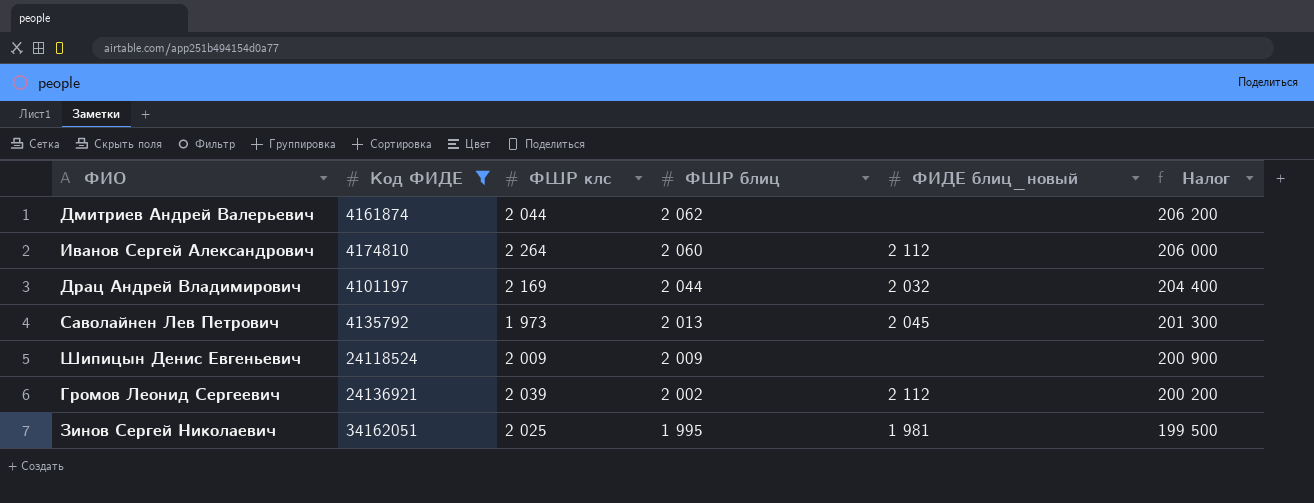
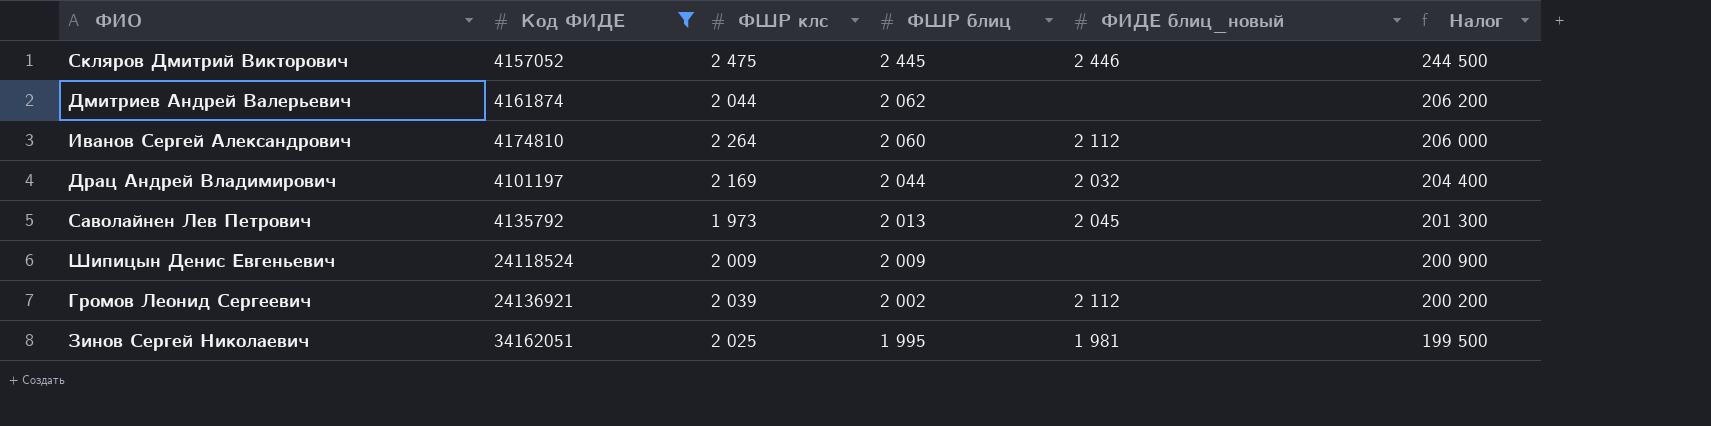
row Скляров Дмитрий Викторович: none -> 4157052 | 2 475 | 2 445 | 2 446 | 244 500

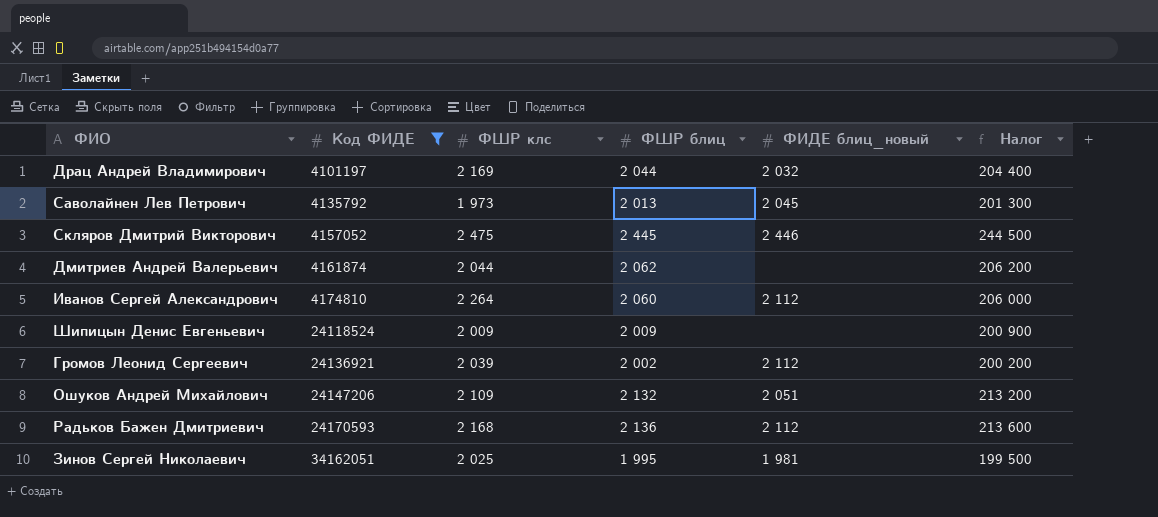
row order: ФШР блиц descending -> Код ФИДЕ ascending
row Ошуков Андрей Михайлович: none -> 24147206 | 2 109 | 2 132 | 2 051 | 213 200
row Радьков Бажен Дмитриевич: none -> 24170593 | 2 168 | 2 136 | 2 112 | 213 600

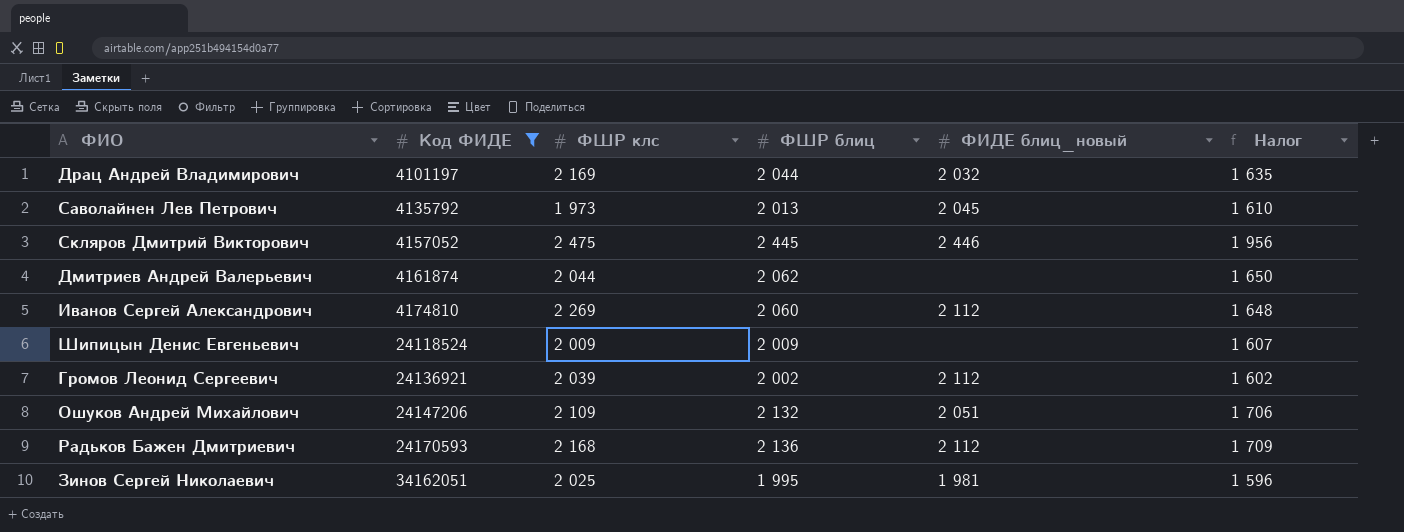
column Налог | formula: [ФШР блиц] * 100 -> [ФШР блиц] * 0,8
Иванов Сергей Александрович | ФШР клс: 2 264 -> 2 269

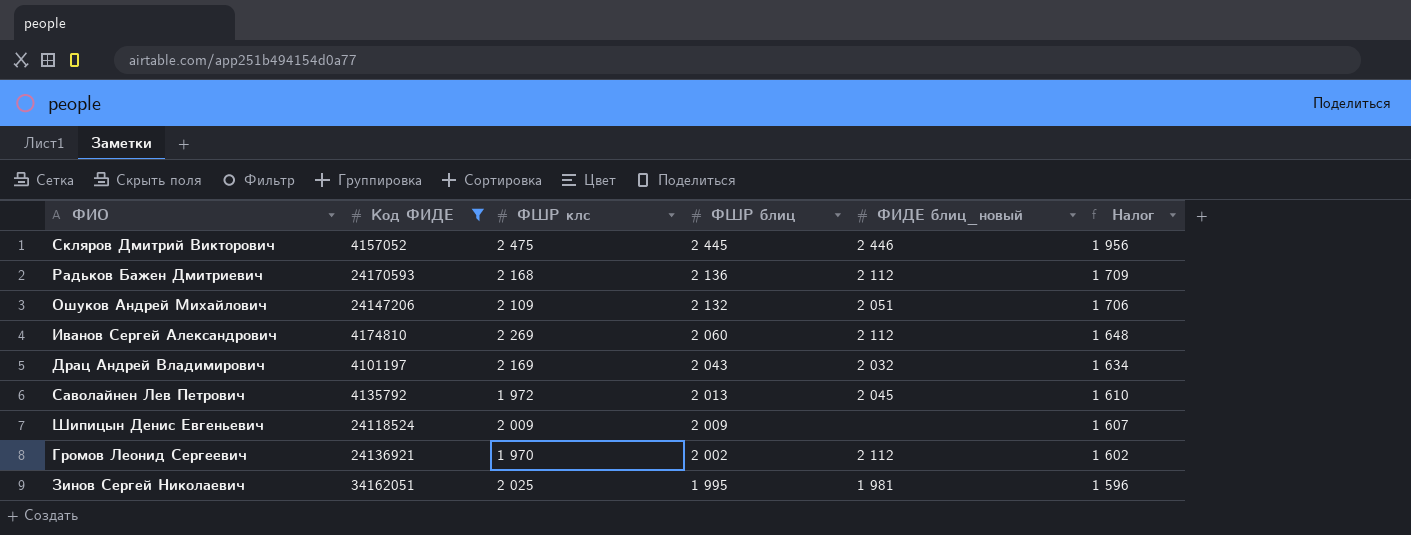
row order: Код ФИДЕ ascending -> ФШР блиц descending
row Дмитриев Андрей Валерьевич: 4161874 | 2 044 | 2 062 | none | 1 650 -> none
Драц Андрей Владимирович | ФШР блиц: 2 044 -> 2 043
Драц Андрей Владимирович | Налог: 1 635 -> 1 634
Саволайнен Лев Петрович | ФШР клс: 1 973 -> 1 972
Громов Леонид Сергеевич | ФШР клс: 2 039 -> 1 970

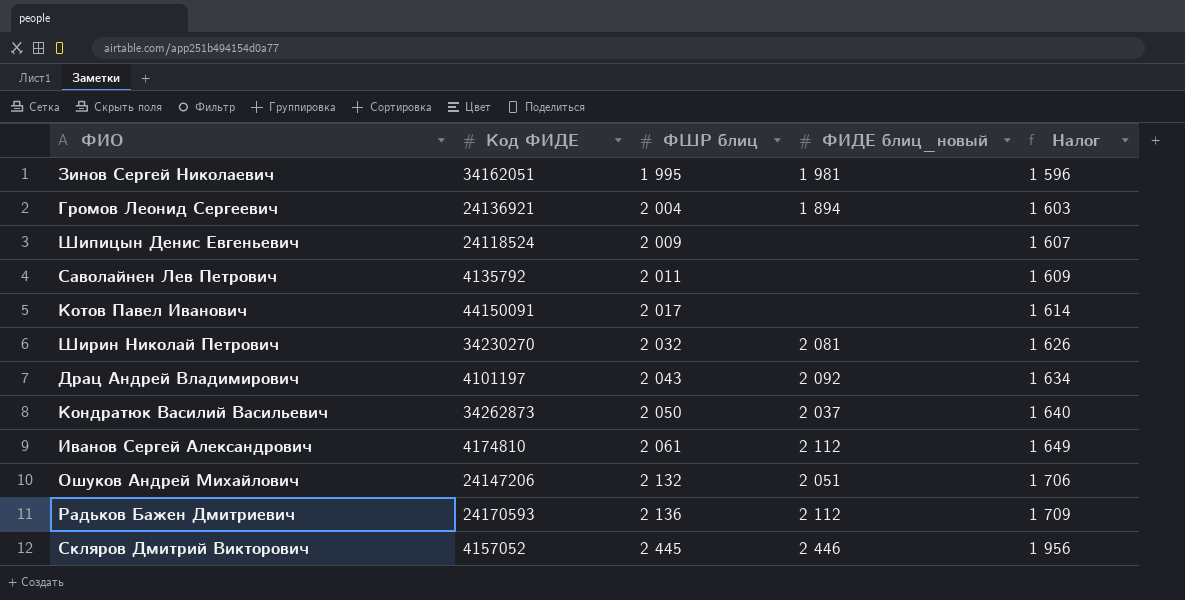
filter: Код ФИДЕ <= 34162051 -> none
row order: ФШР блиц descending -> ФШР блиц ascending
column ФШР клс | position: 3 -> none
Громов Леонид Сергеевич | ФШР блиц: 2 002 -> 2 004
Громов Леонид Сергеевич | ФИДЕ блиц_новый: 2 112 -> 1 894
Громов Леонид Сергеевич | Налог: 1 602 -> 1 603
Саволайнен Лев Петрович | ФШР блиц: 2 013 -> 2 011
Саволайнен Лев Петрович | ФИДЕ блиц_новый: 2 045 -> none
Саволайнен Лев Петрович | Налог: 1 610 -> 1 609
Драц Андрей Владимирович | ФИДЕ блиц_новый: 2 032 -> 2 092
Иванов Сергей Александрович | ФШР блиц: 2 060 -> 2 061
Иванов Сергей Александрович | Налог: 1 648 -> 1 649

